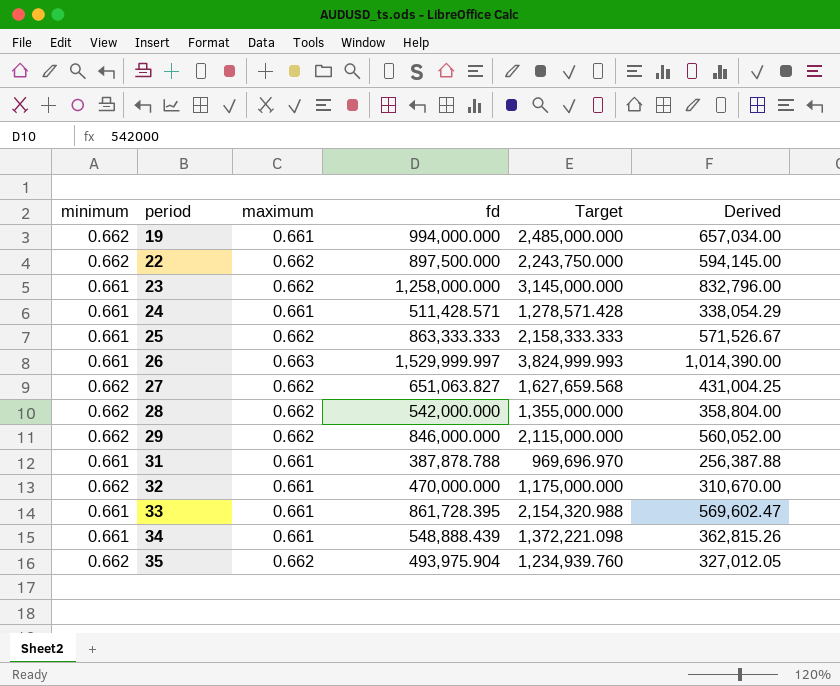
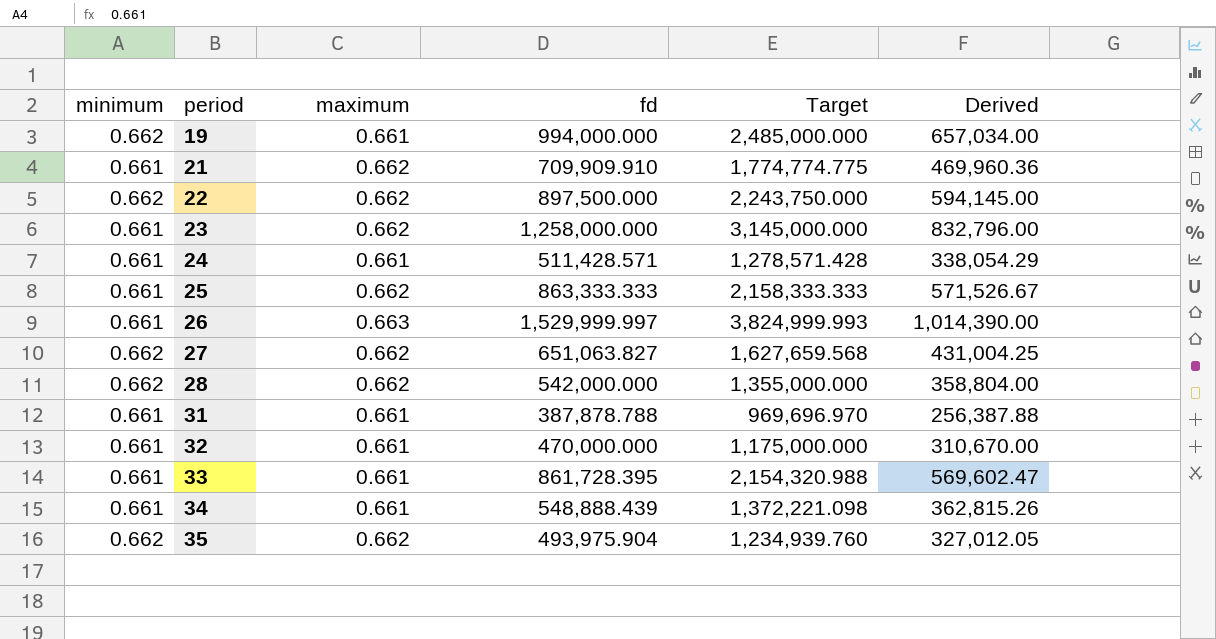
row 29: 0.662 | 0.662 | 846,000.000 | 2,115,000.000 | 560,052.00 -> none
row 21: none -> 0.661 | 0.662 | 709,909.910 | 1,774,774.775 | 469,960.36
32 | minimum: 0.662 -> 0.661

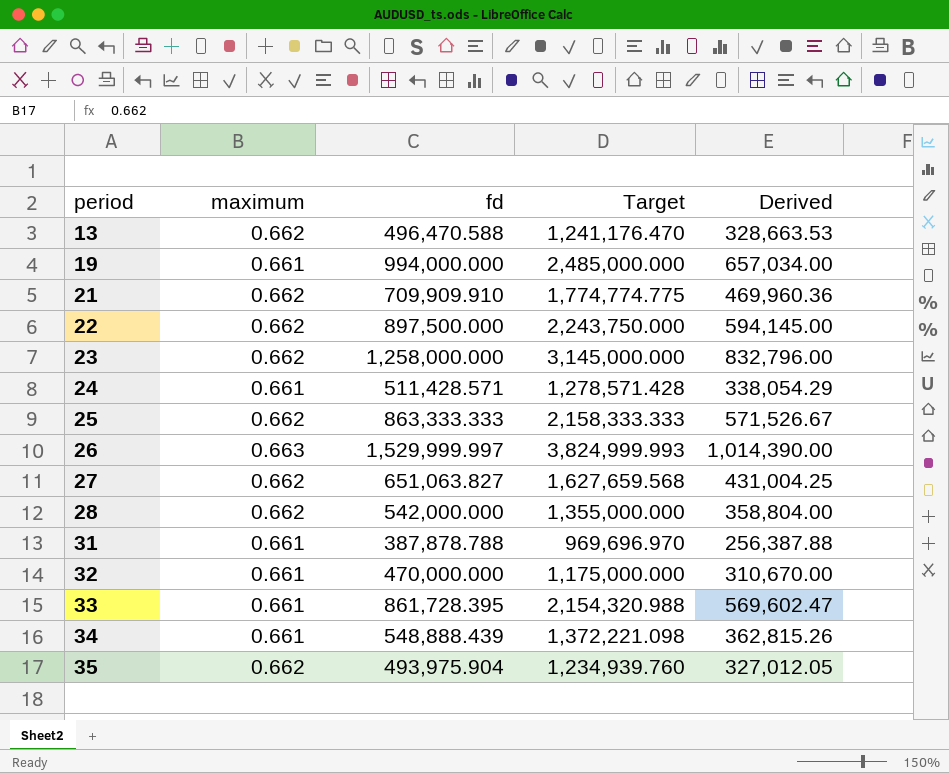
column minimum | position: 1 -> none
row 13: none -> 0.662 | 496,470.588 | 1,241,176.470 | 328,663.53

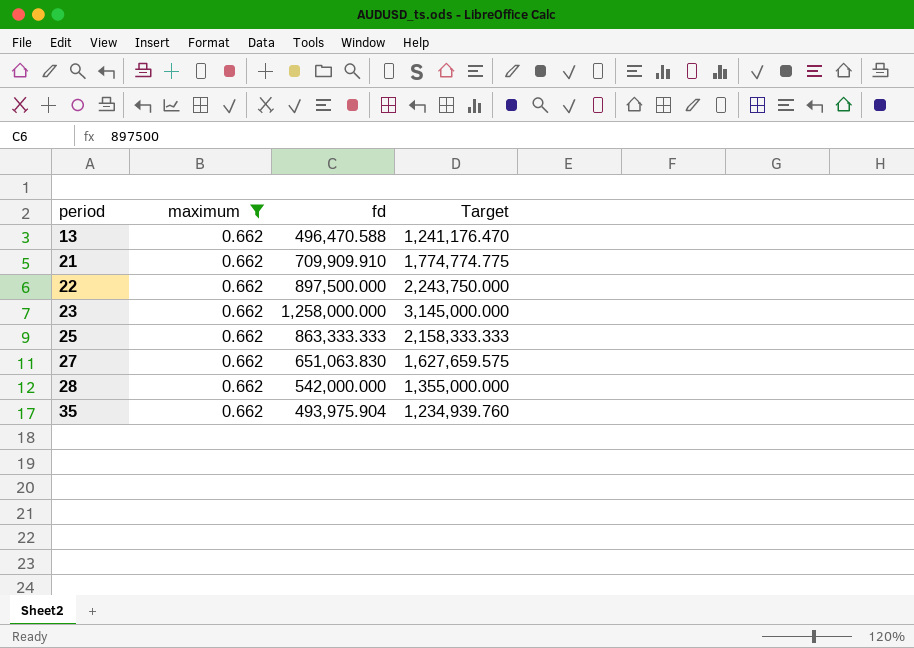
filter: none -> maximum = 0.662
column Derived | formula: [maximum] * [fd] -> none
27 | fd: 651,063.827 -> 651,063.830
27 | Target: 1,627,659.568 -> 1,627,659.575

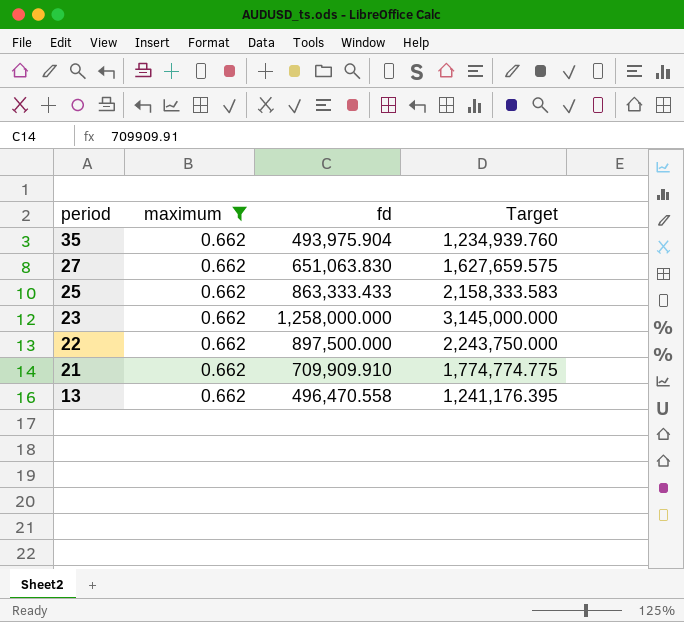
row order: period ascending -> period descending
row 28: 0.662 | 542,000.000 | 1,355,000.000 -> none
25 | fd: 863,333.333 -> 863,333.433
25 | Target: 2,158,333.333 -> 2,158,333.583
13 | fd: 496,470.588 -> 496,470.558
13 | Target: 1,241,176.470 -> 1,241,176.395

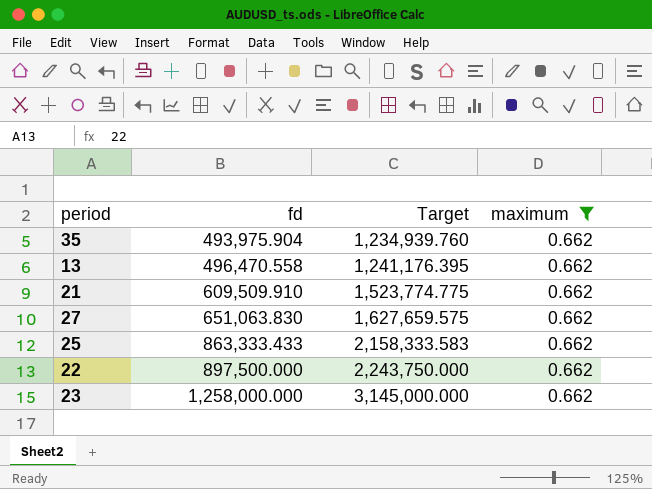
row order: period descending -> fd ascending
column maximum | position: 2 -> 4
21 | fd: 709,909.910 -> 609,509.910
21 | Target: 1,774,774.775 -> 1,523,774.775

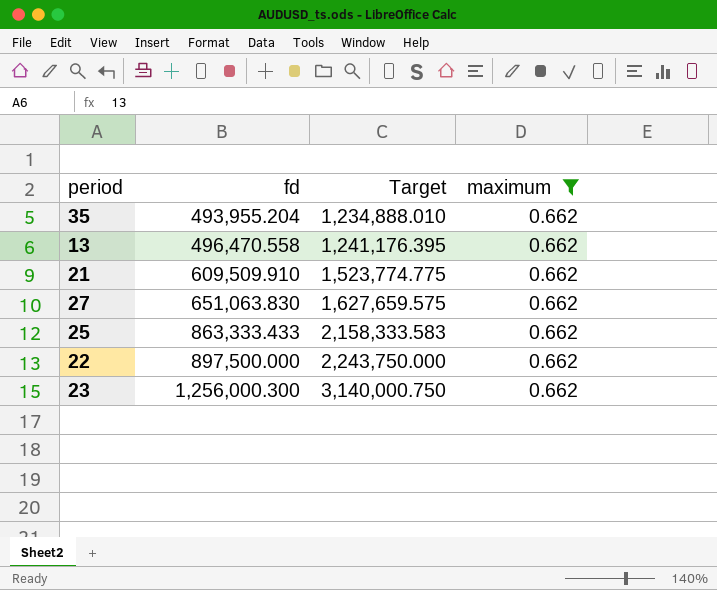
35 | fd: 493,975.904 -> 493,955.204
35 | Target: 1,234,939.760 -> 1,234,888.010
23 | fd: 1,258,000.000 -> 1,256,000.300
23 | Target: 3,145,000.000 -> 3,140,000.750

